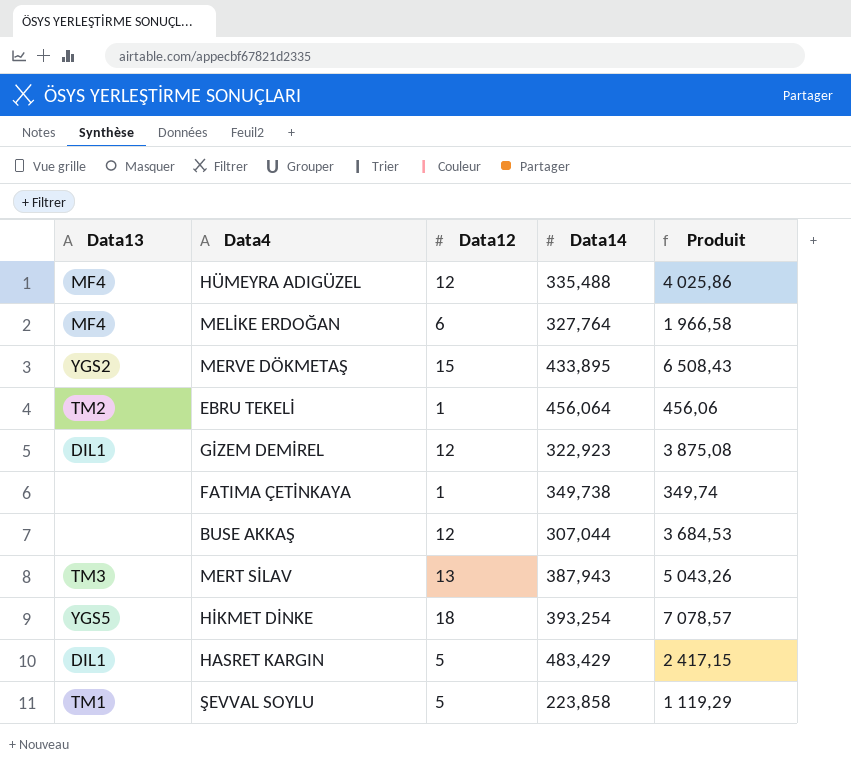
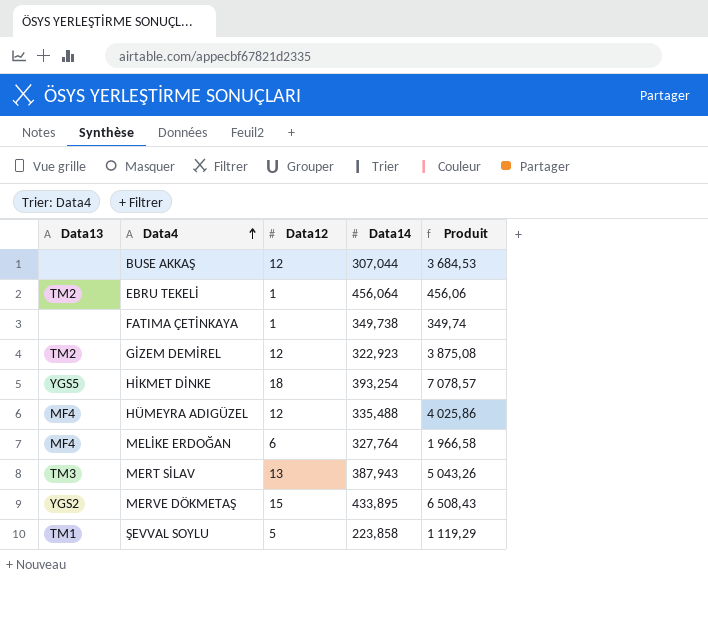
row order: none -> Data4 ascending
row HASRET KARGIN: DIL1 | 5 | 483,429 | 2 417,15 -> none
GİZEM DEMİREL | Data13: DIL1 -> TM2

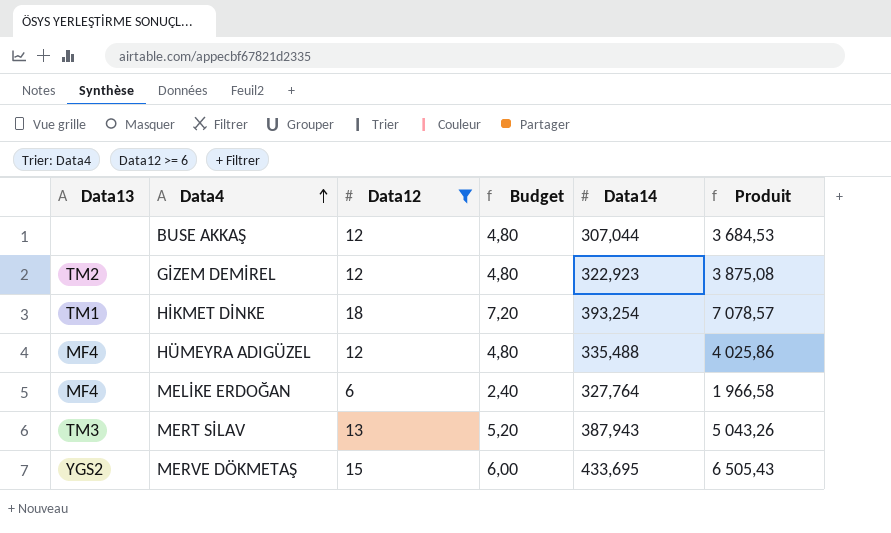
filter: none -> Data12 >= 6
column Budget | formula: none -> [Data12] * 0,4
HİKMET DİNKE | Data13: YGS5 -> TM1
MERVE DÖKMETAŞ | Data14: 433,895 -> 433,695
MERVE DÖKMETAŞ | Produit: 6 508,43 -> 6 505,43

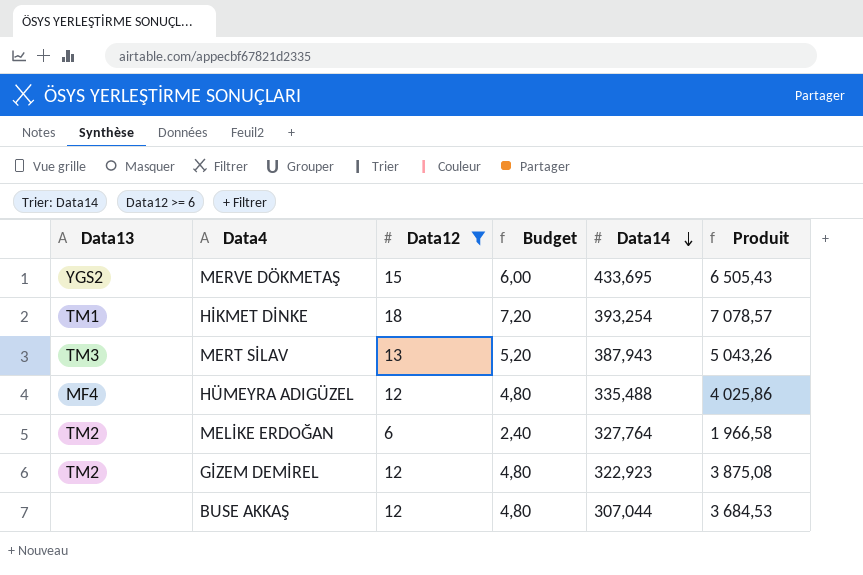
row order: Data4 ascending -> Data14 descending
MELİKE ERDOĞAN | Data13: MF4 -> TM2

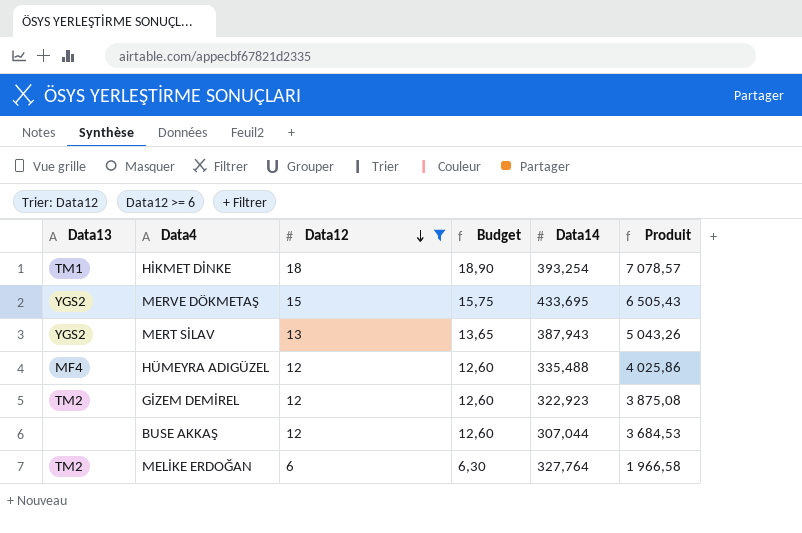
row order: Data14 descending -> Data12 descending
column Budget | formula: [Data12] * 0,4 -> [Data12] * 1,05
MERT SİLAV | Data13: TM3 -> YGS2

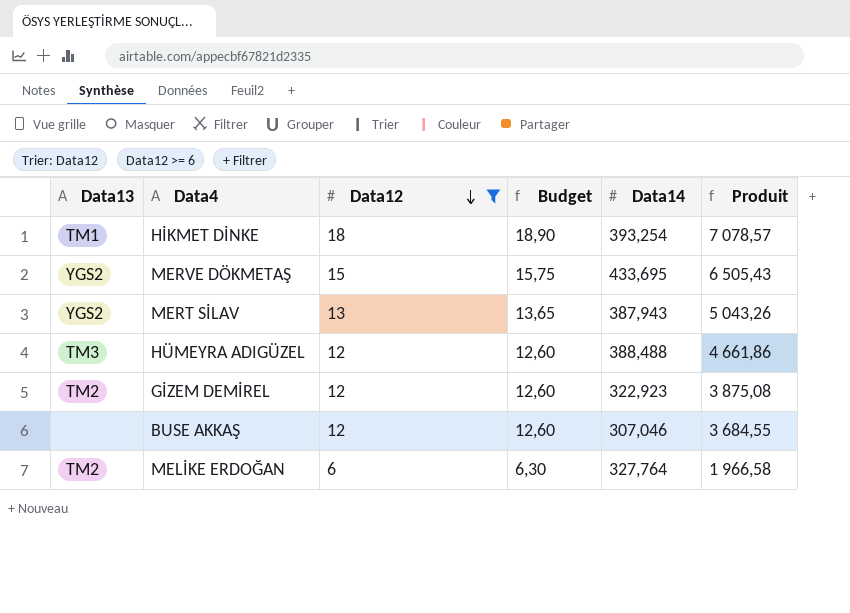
HÜMEYRA ADIGÜZEL | Data13: MF4 -> TM3
HÜMEYRA ADIGÜZEL | Data14: 335,488 -> 388,488
HÜMEYRA ADIGÜZEL | Produit: 4 025,86 -> 4 661,86
BUSE AKKAŞ | Data14: 307,044 -> 307,046
BUSE AKKAŞ | Produit: 3 684,53 -> 3 684,55

